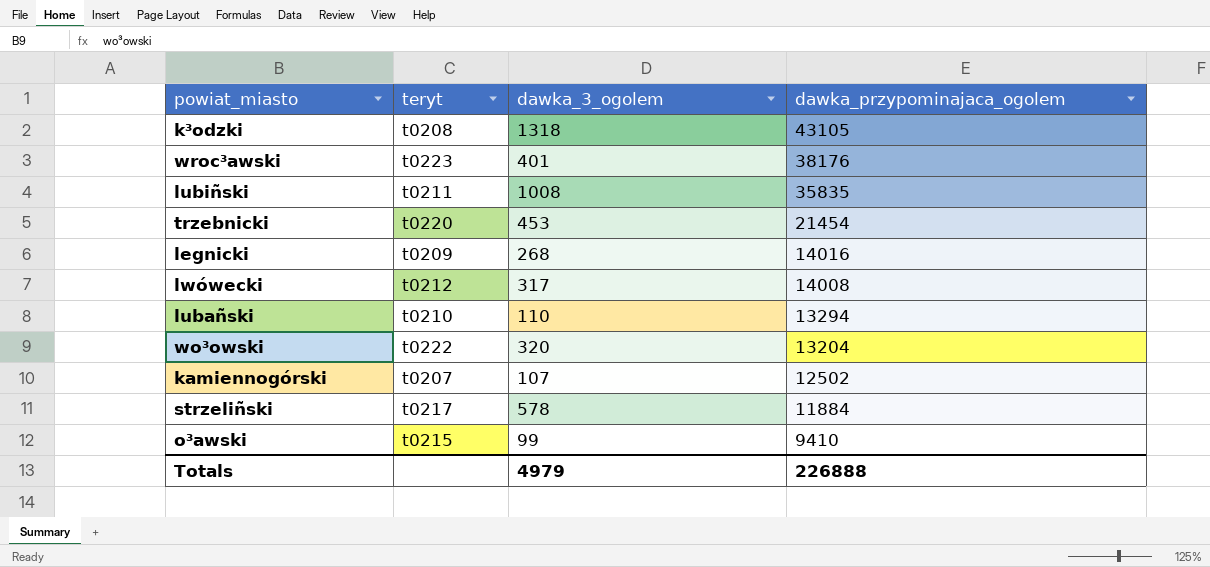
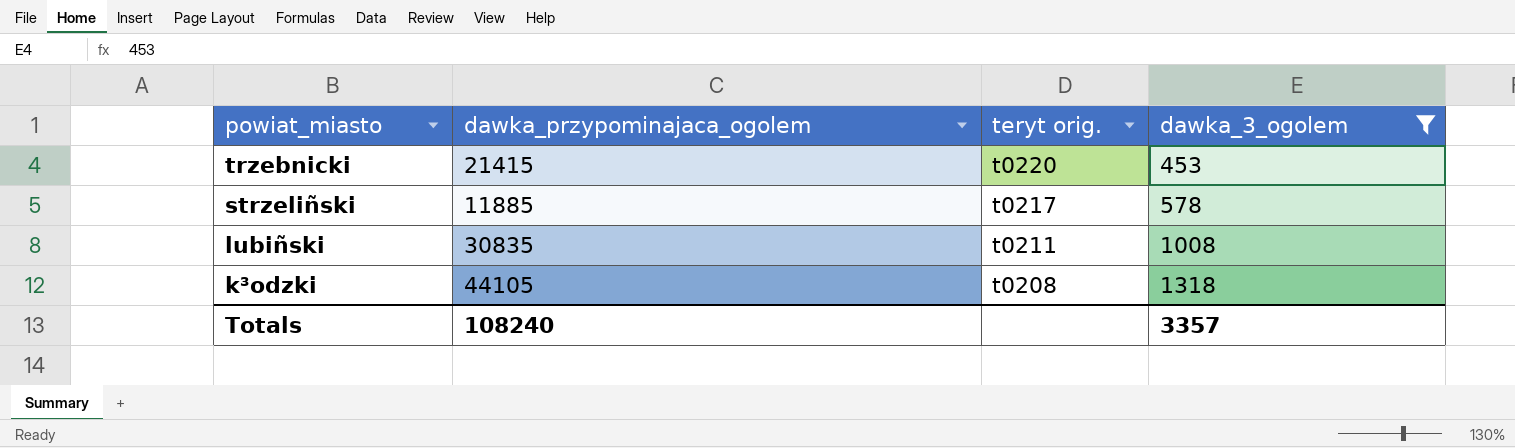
filter: none -> dawka_3_ogolem >= 453
row order: dawka_przypominajaca_ogolem descending -> powiat_miasto descending
column dawka_przypominajaca_ogolem | position: 4 -> 2
column name: teryt -> teryt orig.
trzebnicki | dawka_przypominajaca_ogolem: 21454 -> 21415
strzeliñski | dawka_przypominajaca_ogolem: 11884 -> 11885
lubiñski | dawka_przypominajaca_ogolem: 35835 -> 30835
k³odzki | dawka_przypominajaca_ogolem: 43105 -> 44105
Totals | dawka_przypominajaca_ogolem: 226888 -> 108240
Totals | dawka_3_ogolem: 4979 -> 3357

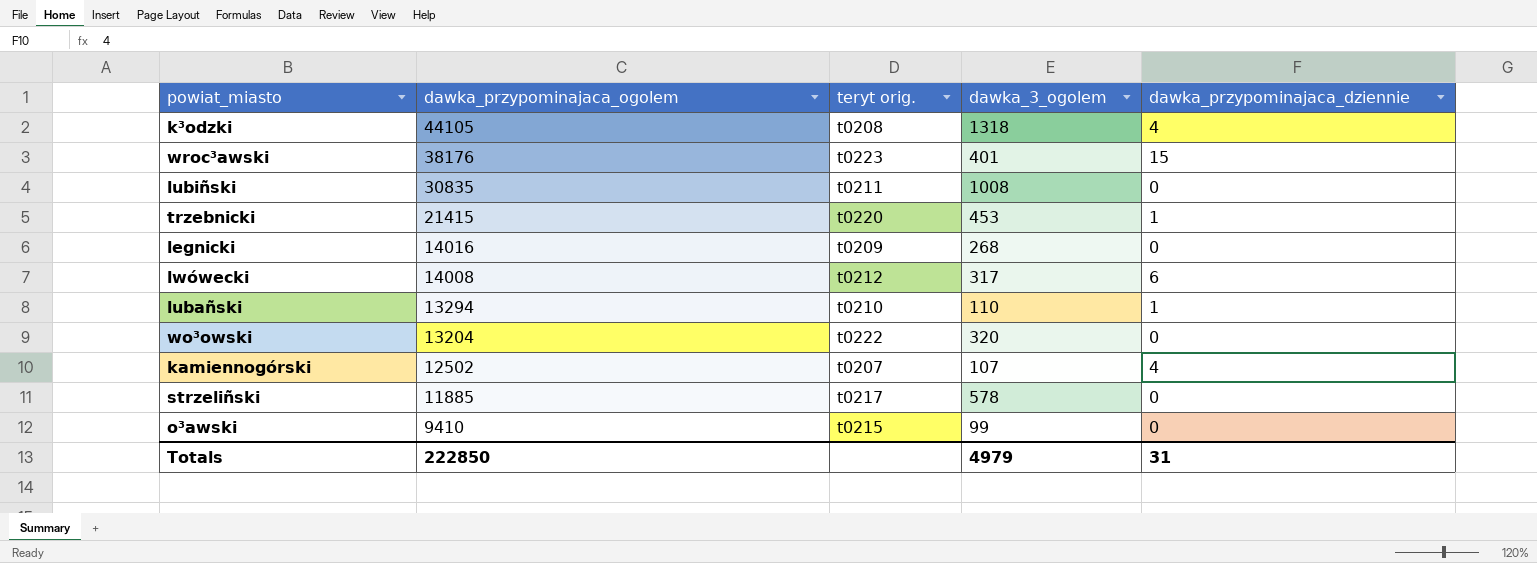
filter: dawka_3_ogolem >= 453 -> none
row order: powiat_miasto descending -> dawka_przypominajaca_ogolem descending
column dawka_przypominajaca_dziennie | position: none -> 5
Totals | dawka_przypominajaca_ogolem: 108240 -> 222850
Totals | dawka_3_ogolem: 3357 -> 4979

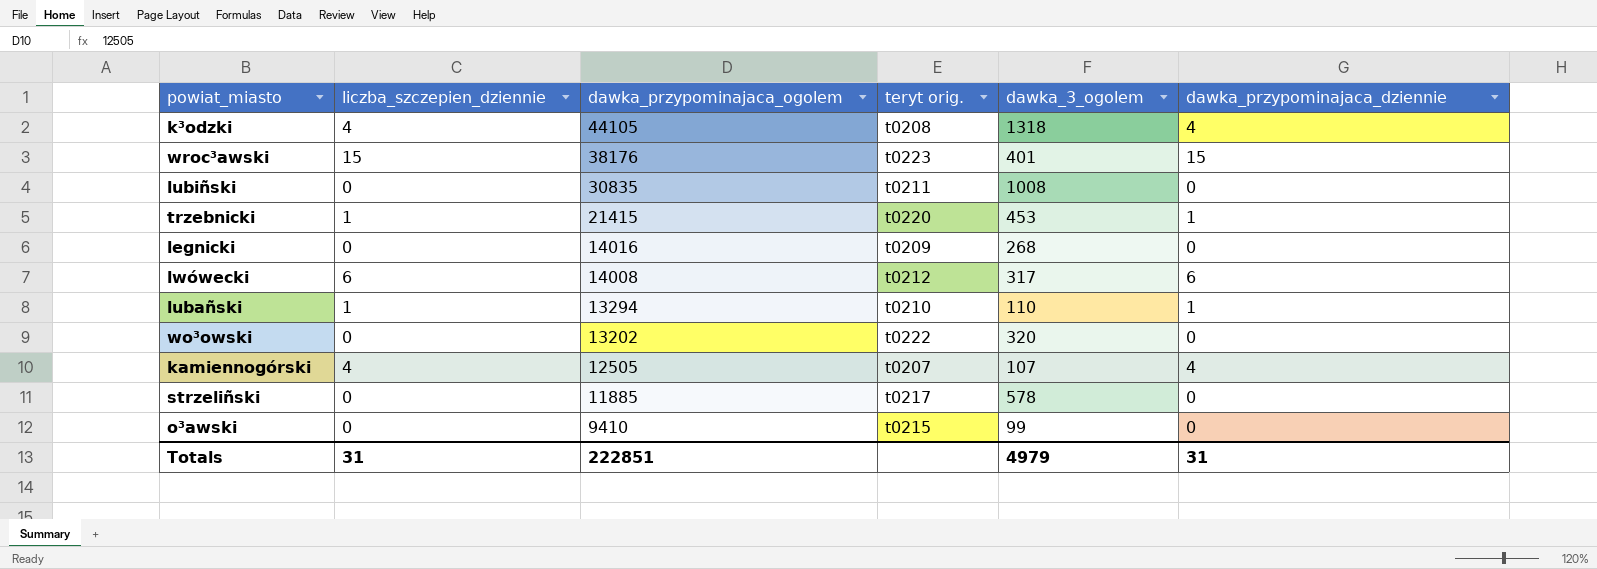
column liczba_szczepien_dziennie | position: none -> 2
wo³owski | dawka_przypominajaca_ogolem: 13204 -> 13202
kamiennogórski | dawka_przypominajaca_ogolem: 12502 -> 12505
Totals | dawka_przypominajaca_ogolem: 222850 -> 222851

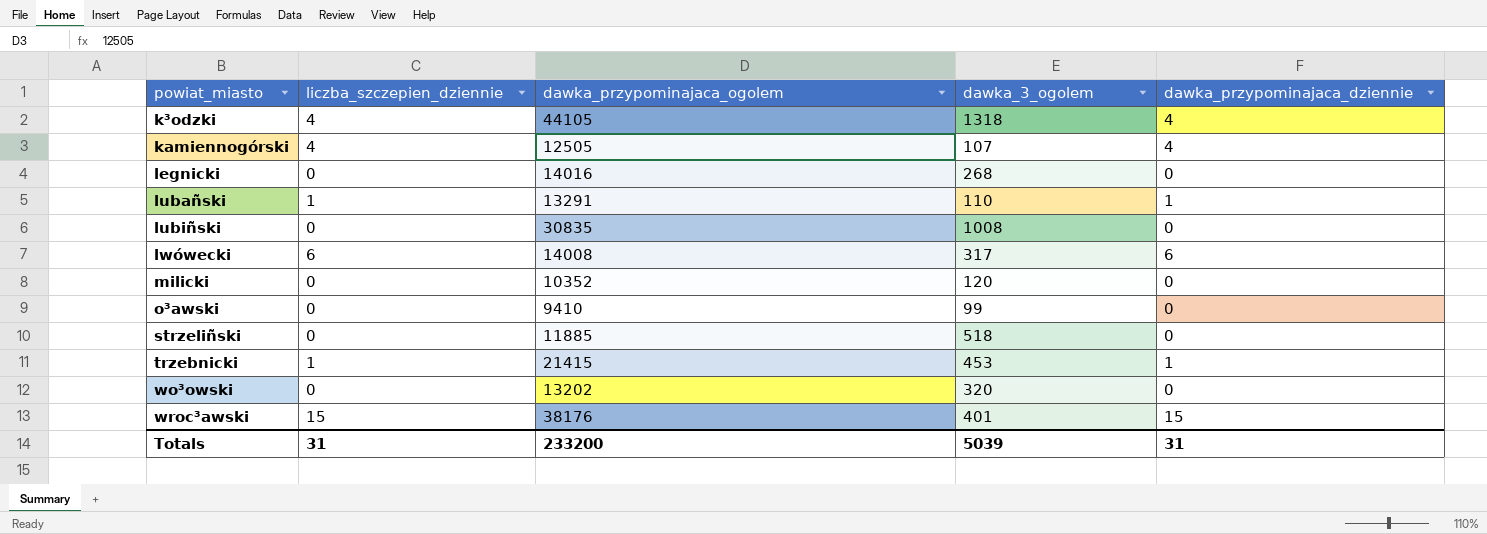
row order: dawka_przypominajaca_ogolem descending -> powiat_miasto ascending
column teryt orig. | position: 4 -> none
lubañski | dawka_przypominajaca_ogolem: 13294 -> 13291
row milicki: none -> 0 | 10352 | 120 | 0
strzeliñski | dawka_3_ogolem: 578 -> 518
Totals | dawka_przypominajaca_ogolem: 222851 -> 233200
Totals | dawka_3_ogolem: 4979 -> 5039

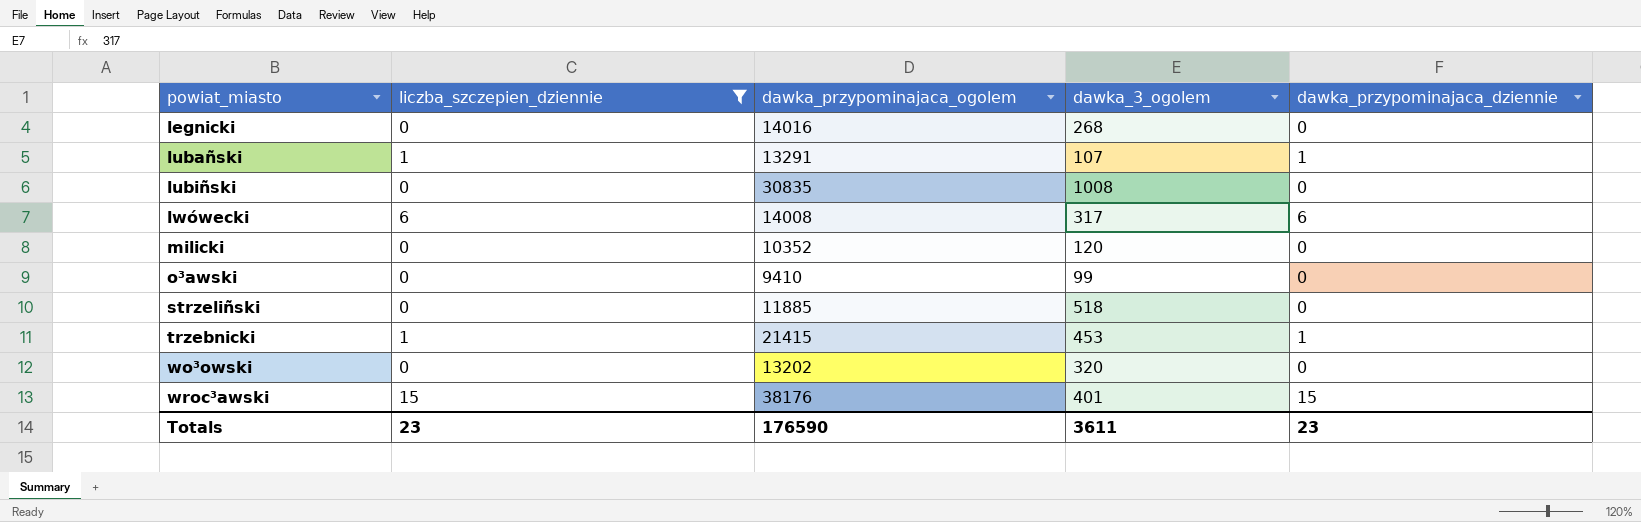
filter: none -> liczba_szczepien_dziennie != 4
lubañski | dawka_3_ogolem: 110 -> 107
Totals | liczba_szczepien_dziennie: 31 -> 23
Totals | dawka_przypominajaca_ogolem: 233200 -> 176590
Totals | dawka_3_ogolem: 5039 -> 3611
Totals | dawka_przypominajaca_dziennie: 31 -> 23

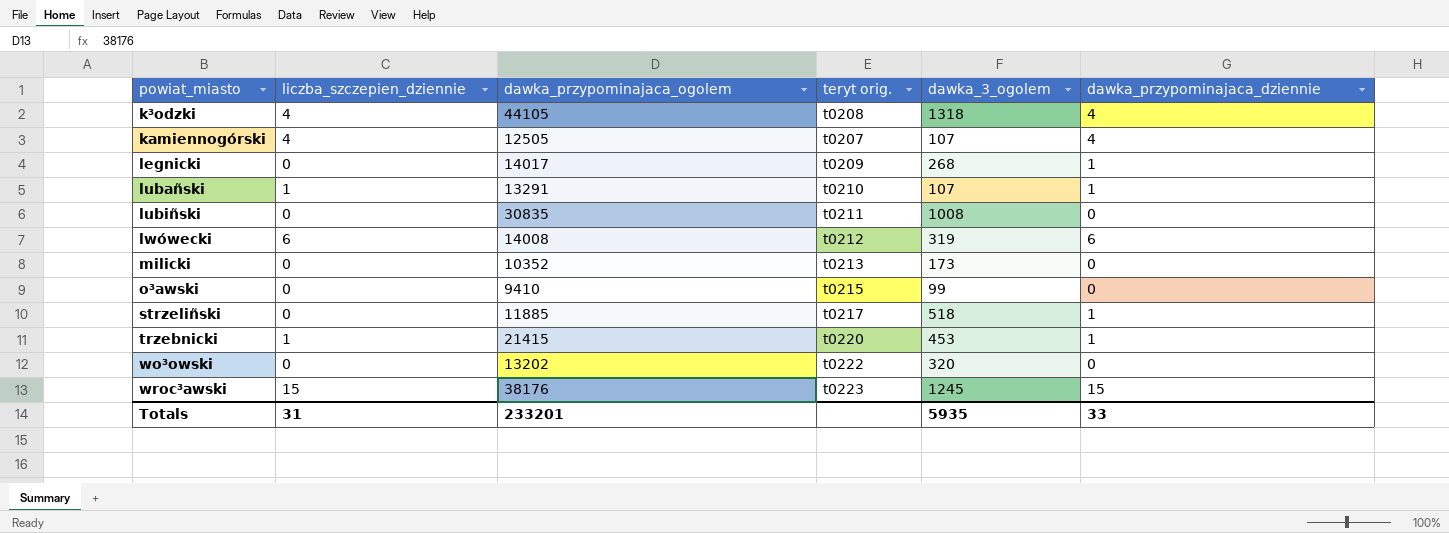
filter: liczba_szczepien_dziennie != 4 -> none
column teryt orig. | position: none -> 4
legnicki | dawka_przypominajaca_ogolem: 14016 -> 14017
legnicki | dawka_przypominajaca_dziennie: 0 -> 1
lwówecki | dawka_3_ogolem: 317 -> 319
milicki | dawka_3_ogolem: 120 -> 173
strzeliñski | dawka_przypominajaca_dziennie: 0 -> 1
wroc³awski | dawka_3_ogolem: 401 -> 1245
Totals | liczba_szczepien_dziennie: 23 -> 31
Totals | dawka_przypominajaca_ogolem: 176590 -> 233201
Totals | dawka_3_ogolem: 3611 -> 5935
Totals | dawka_przypominajaca_dziennie: 23 -> 33

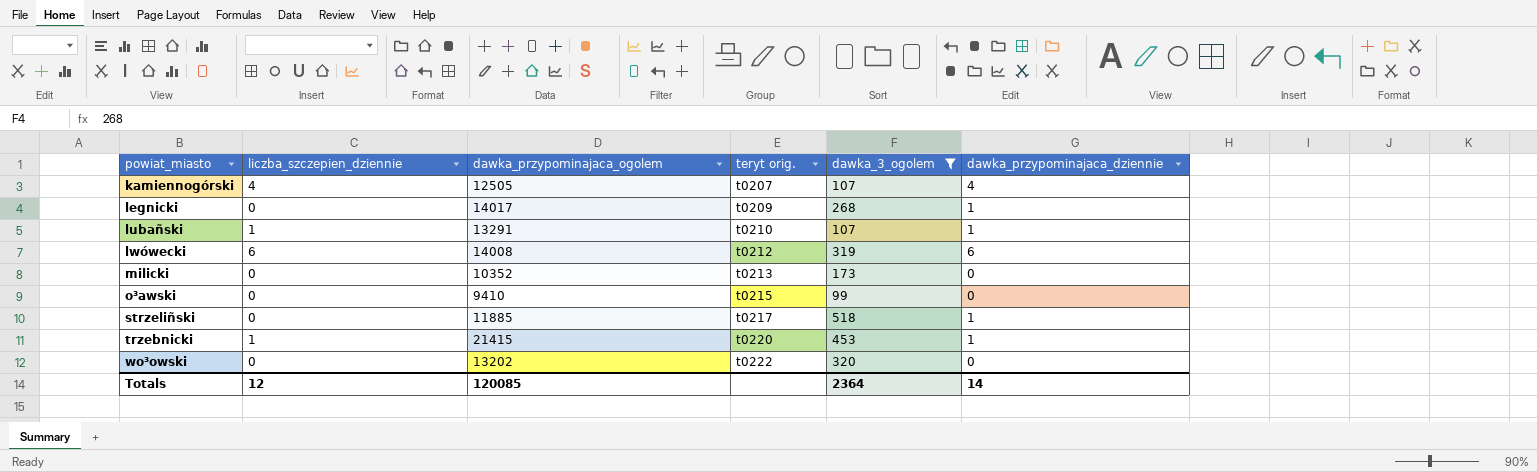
filter: none -> dawka_3_ogolem <= 518
Totals | liczba_szczepien_dziennie: 31 -> 12
Totals | dawka_przypominajaca_ogolem: 233201 -> 120085
Totals | dawka_3_ogolem: 5935 -> 2364
Totals | dawka_przypominajaca_dziennie: 33 -> 14

